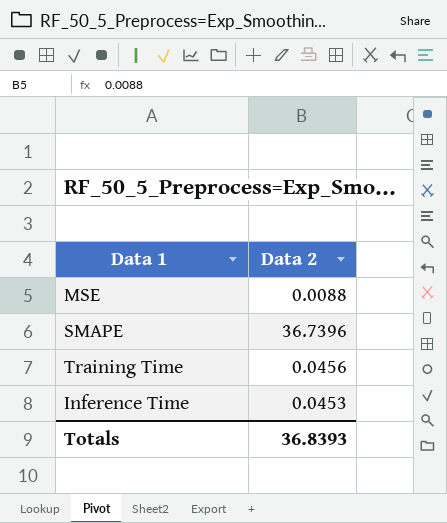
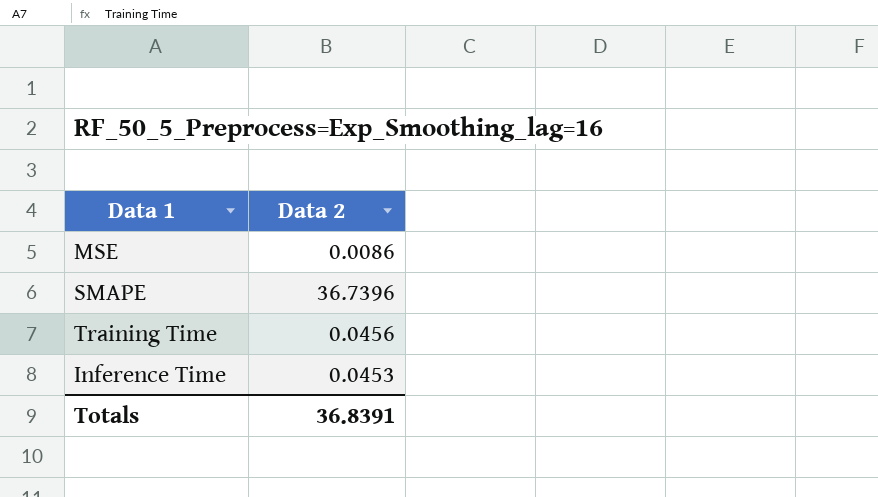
MSE | Data 2: 0.0088 -> 0.0086
Totals | Data 2: 36.8393 -> 36.8391

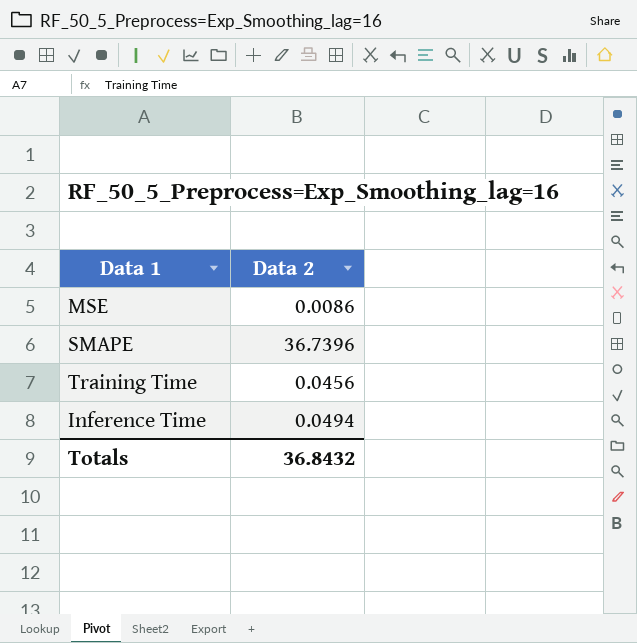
Inference Time | Data 2: 0.0453 -> 0.0494
Totals | Data 2: 36.8391 -> 36.8432

